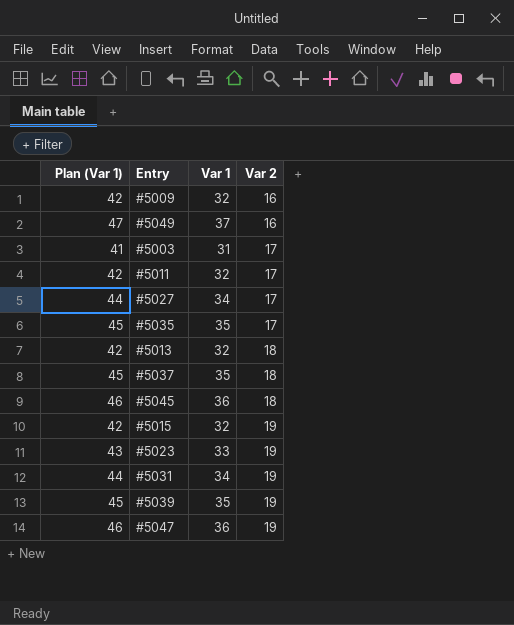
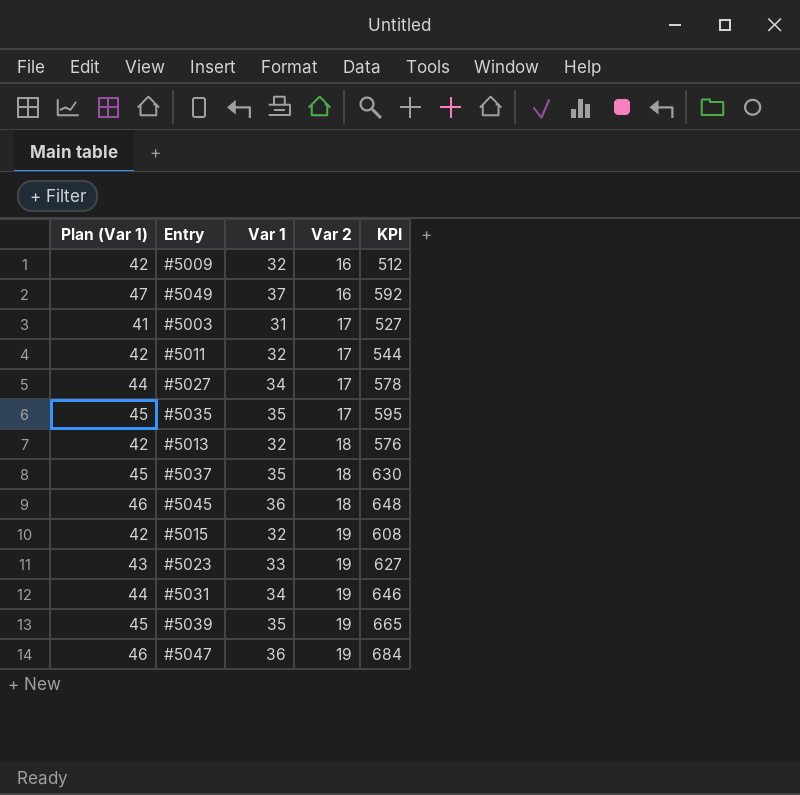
column KPI | formula: none -> [Var 1] * [Var 2]

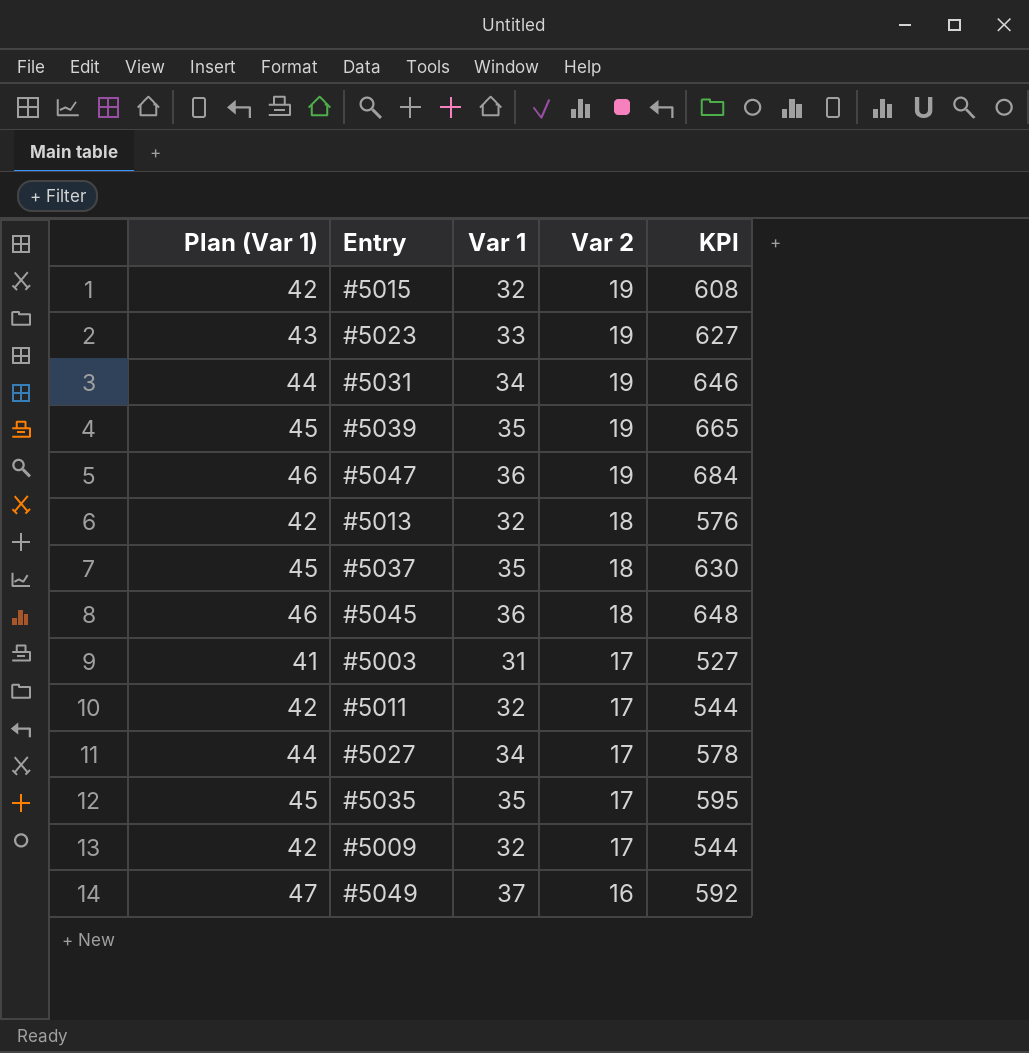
row order: Var 2 ascending -> Var 2 descending
#5009 | Var 2: 16 -> 17
#5009 | KPI: 512 -> 544

